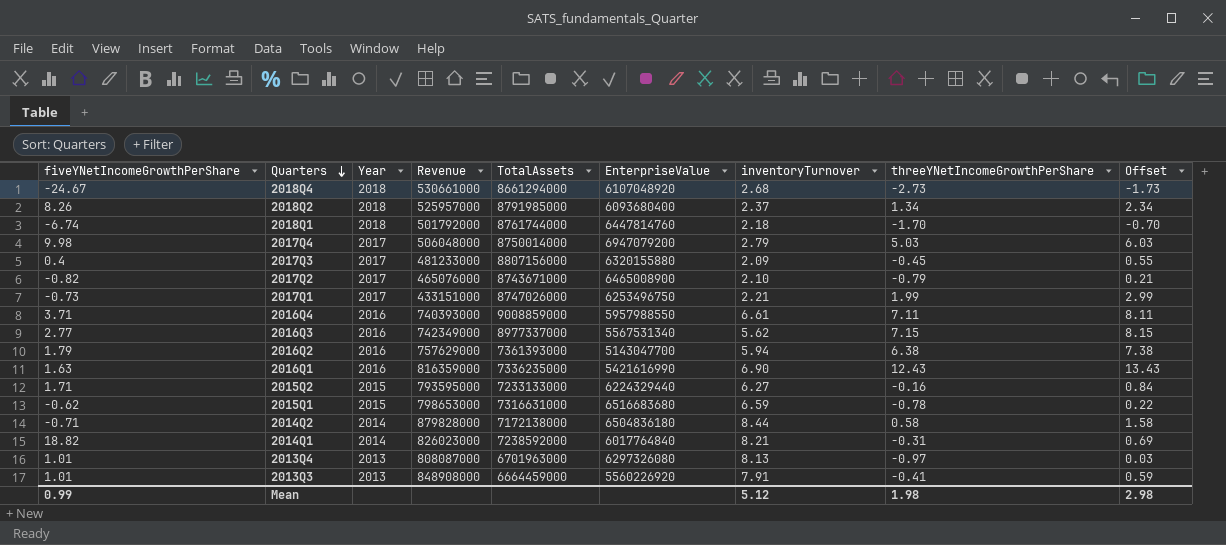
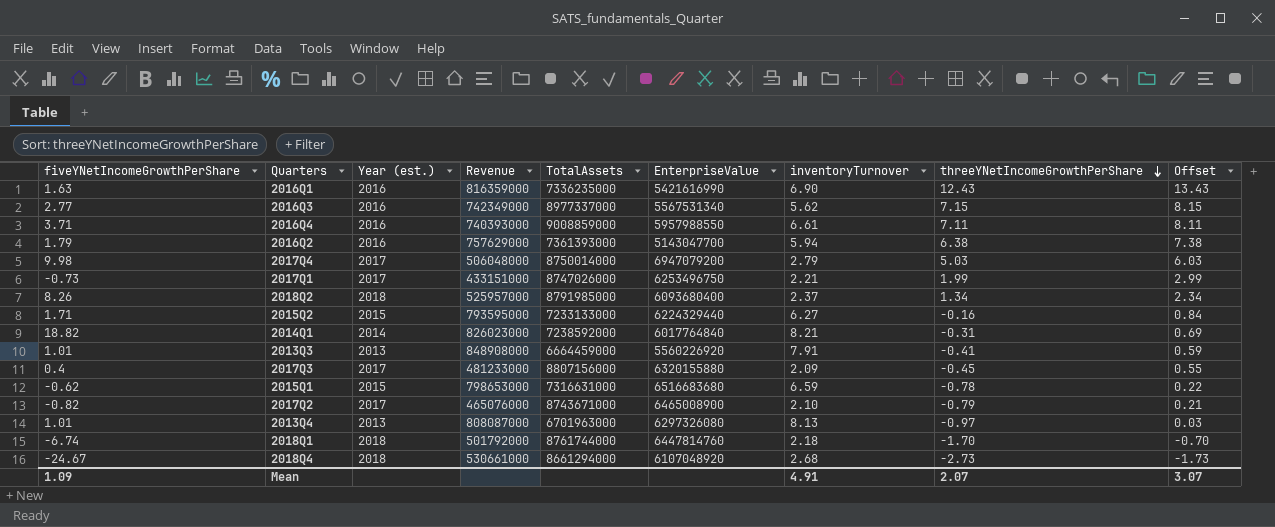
row order: Quarters descending -> threeYNetIncomeGrowthPerShare descending
column name: Year -> Year (est.)
row 2014Q2: -0.71 | 2014 | 879828000 | 7172138000 | 6504836180 | 8.44 | 0.58 | 1.58 -> none
Mean | fiveYNetIncomeGrowthPerShare: 0.99 -> 1.09
Mean | inventoryTurnover: 5.12 -> 4.91
Mean | threeYNetIncomeGrowthPerShare: 1.98 -> 2.07
Mean | Offset: 2.98 -> 3.07

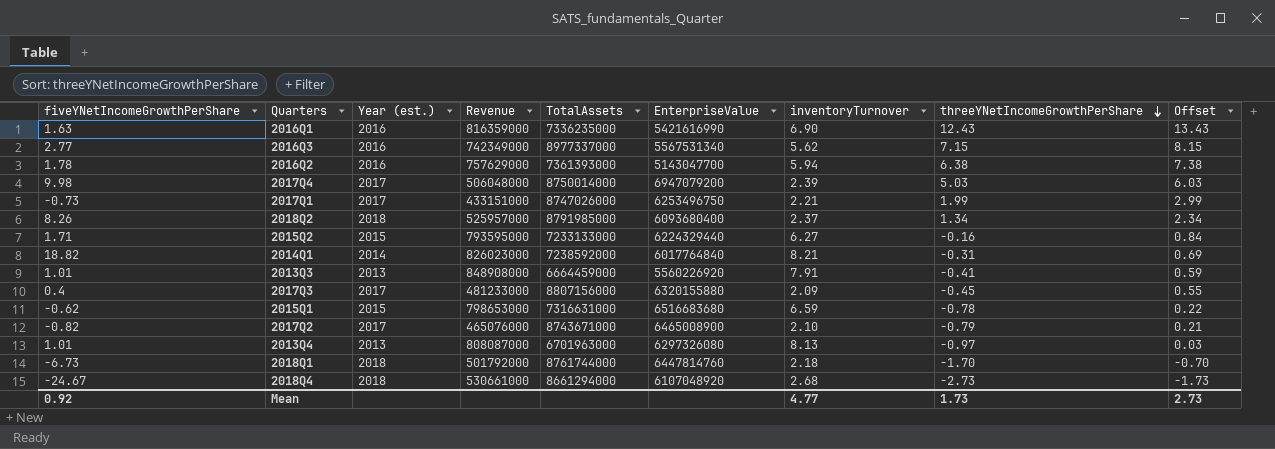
row 2016Q4: 3.71 | 2016 | 740393000 | 9008859000 | 5957988550 | 6.61 | 7.11 | 8.11 -> none
2016Q2 | fiveYNetIncomeGrowthPerShare: 1.79 -> 1.78
2017Q4 | inventoryTurnover: 2.79 -> 2.39
2018Q1 | fiveYNetIncomeGrowthPerShare: -6.74 -> -6.73
Mean | fiveYNetIncomeGrowthPerShare: 1.09 -> 0.92
Mean | inventoryTurnover: 4.91 -> 4.77
Mean | threeYNetIncomeGrowthPerShare: 2.07 -> 1.73
Mean | Offset: 3.07 -> 2.73

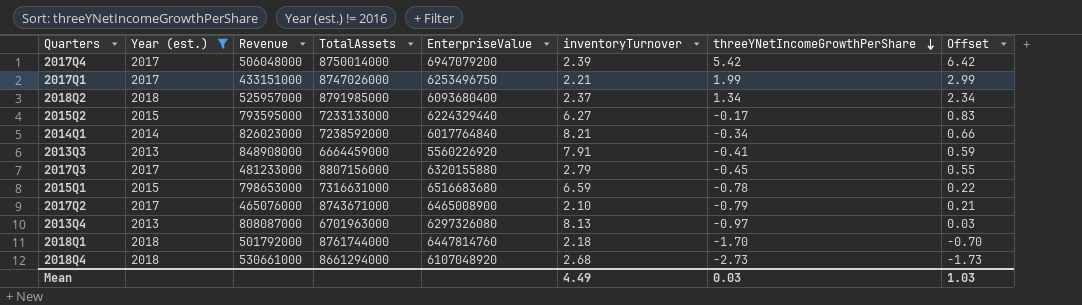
filter: none -> Year (est.) != 2016
column fiveYNetIncomeGrowthPerShare | position: 1 -> none
2017Q4 | threeYNetIncomeGrowthPerShare: 5.03 -> 5.42
2017Q4 | Offset: 6.03 -> 6.42
2015Q2 | threeYNetIncomeGrowthPerShare: -0.16 -> -0.17
2015Q2 | Offset: 0.84 -> 0.83
2014Q1 | threeYNetIncomeGrowthPerShare: -0.31 -> -0.34
2014Q1 | Offset: 0.69 -> 0.66
2017Q3 | inventoryTurnover: 2.09 -> 2.79
Mean | inventoryTurnover: 4.77 -> 4.49
Mean | threeYNetIncomeGrowthPerShare: 1.73 -> 0.03
Mean | Offset: 2.73 -> 1.03

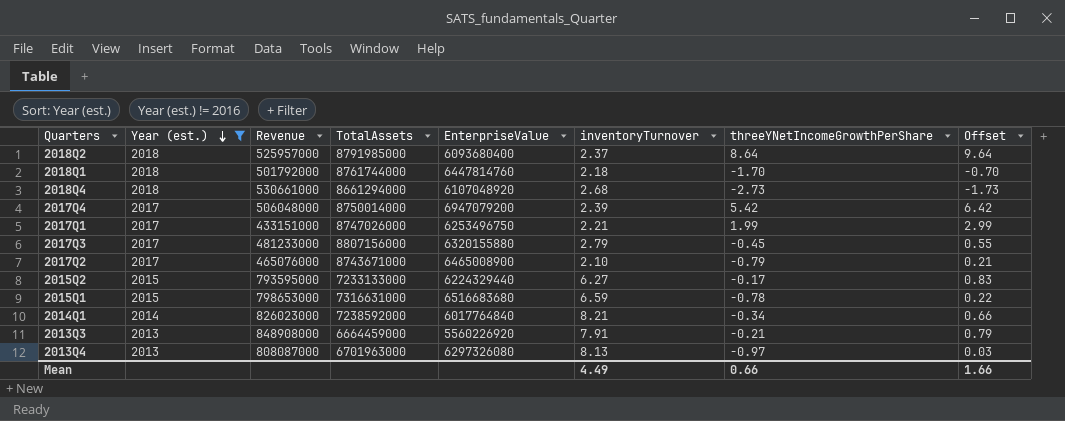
row order: threeYNetIncomeGrowthPerShare descending -> Year (est.) descending
2018Q2 | threeYNetIncomeGrowthPerShare: 1.34 -> 8.64
2018Q2 | Offset: 2.34 -> 9.64
2013Q3 | threeYNetIncomeGrowthPerShare: -0.41 -> -0.21
2013Q3 | Offset: 0.59 -> 0.79
Mean | threeYNetIncomeGrowthPerShare: 0.03 -> 0.66
Mean | Offset: 1.03 -> 1.66

